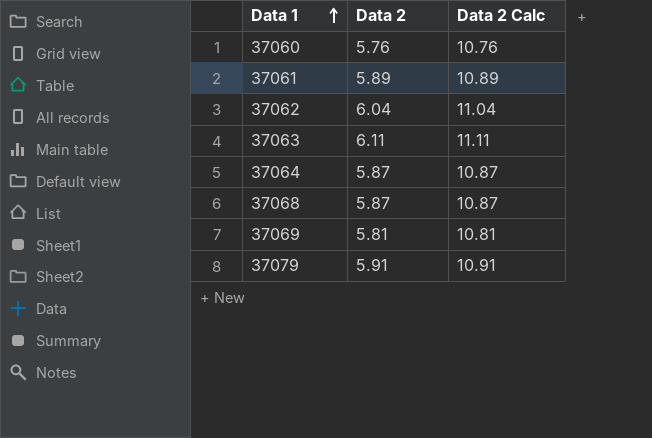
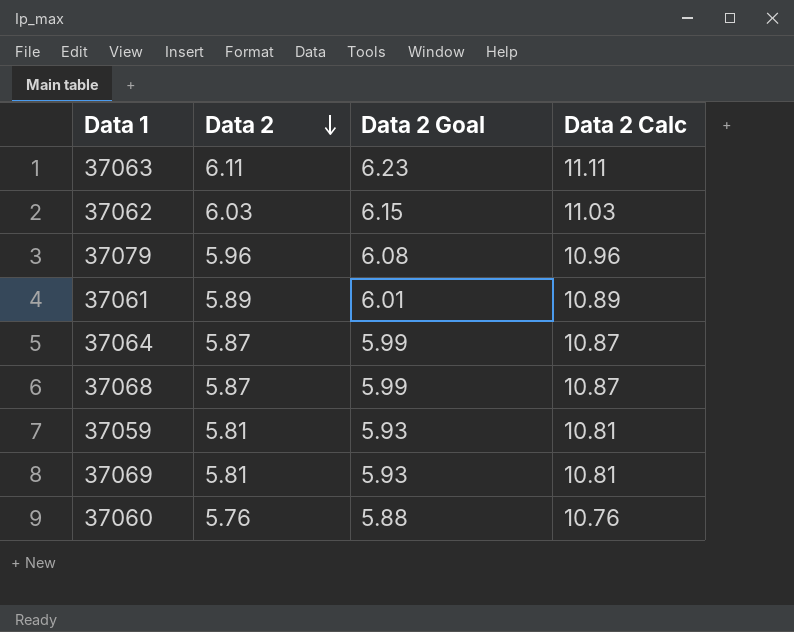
row order: Data 1 ascending -> Data 2 descending
column Data 2 Goal | formula: none -> [Data 2] * 1.02
37062 | Data 2: 6.04 -> 6.03
37062 | Data 2 Calc: 11.04 -> 11.03
37079 | Data 2: 5.91 -> 5.96
37079 | Data 2 Calc: 10.91 -> 10.96
row 37059: none -> 5.81 | 5.93 | 10.81

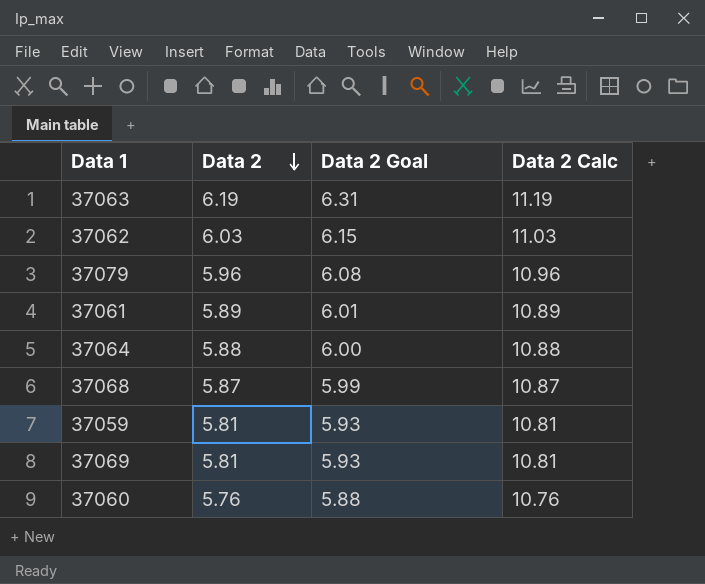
37063 | Data 2: 6.11 -> 6.19
37063 | Data 2 Goal: 6.23 -> 6.31
37063 | Data 2 Calc: 11.11 -> 11.19
37064 | Data 2: 5.87 -> 5.88
37064 | Data 2 Goal: 5.99 -> 6.00
37064 | Data 2 Calc: 10.87 -> 10.88

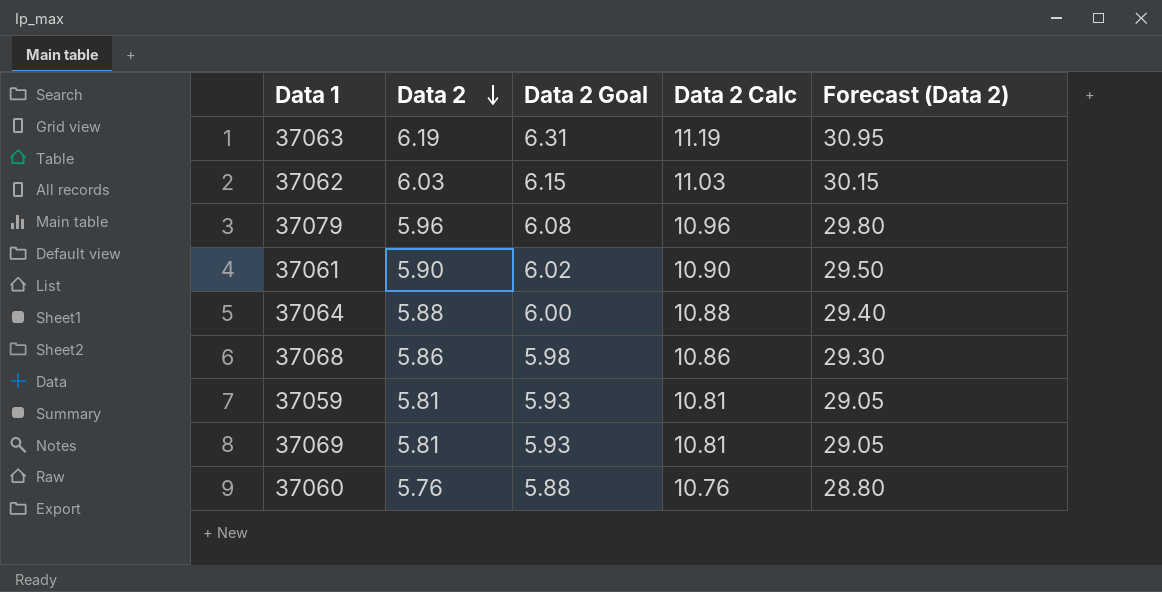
column Forecast (Data 2) | formula: none -> [Data 2] * 5
37061 | Data 2: 5.89 -> 5.90
37061 | Data 2 Goal: 6.01 -> 6.02
37061 | Data 2 Calc: 10.89 -> 10.90
37068 | Data 2: 5.87 -> 5.86
37068 | Data 2 Goal: 5.99 -> 5.98
37068 | Data 2 Calc: 10.87 -> 10.86

